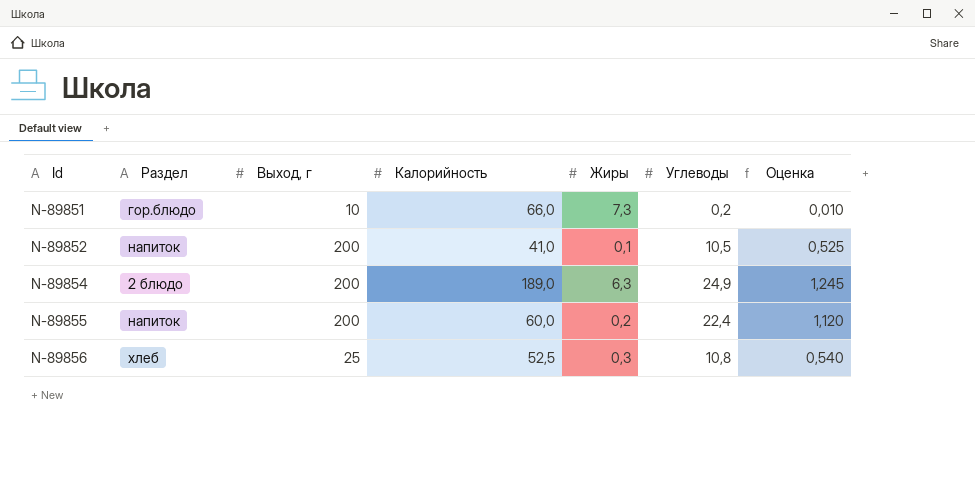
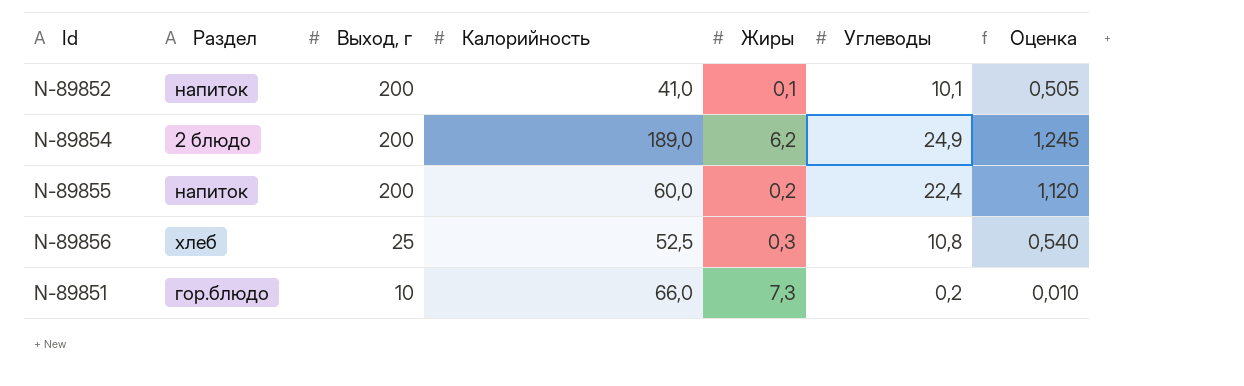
row order: Id ascending -> Выход, г descending
N-89852 | Углеводы: 10,5 -> 10,1
N-89852 | Оценка: 0,525 -> 0,505
N-89854 | Жиры: 6,3 -> 6,2

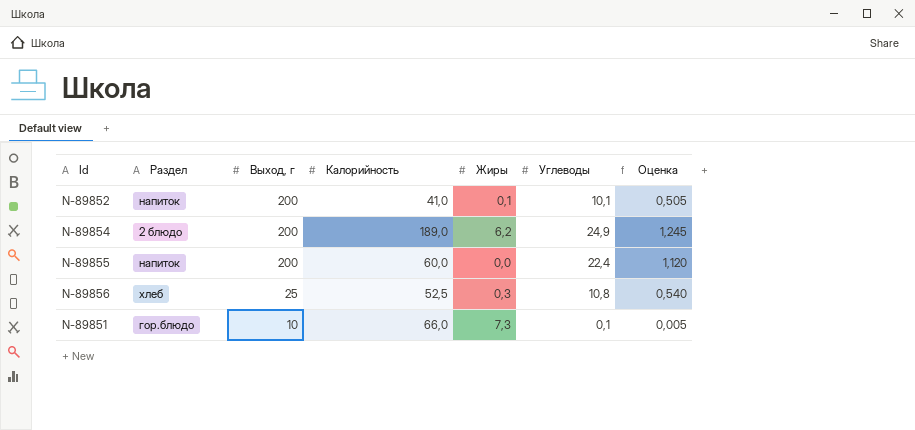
N-89855 | Жиры: 0,2 -> 0,0
N-89851 | Углеводы: 0,2 -> 0,1
N-89851 | Оценка: 0,010 -> 0,005

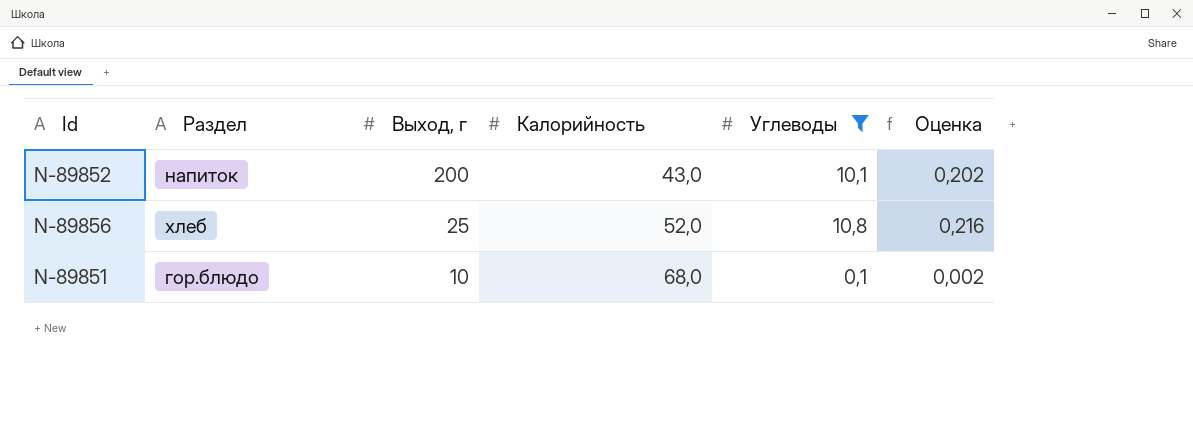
filter: none -> Углеводы <= 10,8
column Жиры | position: 5 -> none
column Оценка | formula: [Углеводы] * 0,05 -> [Углеводы] * 0,02
N-89852 | Калорийность: 41,0 -> 43,0
N-89856 | Калорийность: 52,5 -> 52,0
N-89851 | Калорийность: 66,0 -> 68,0

